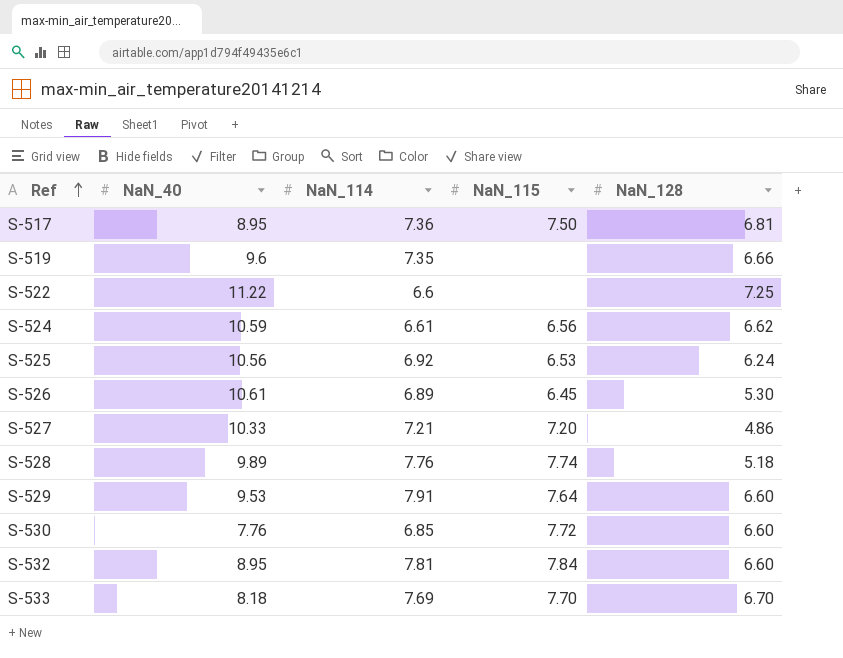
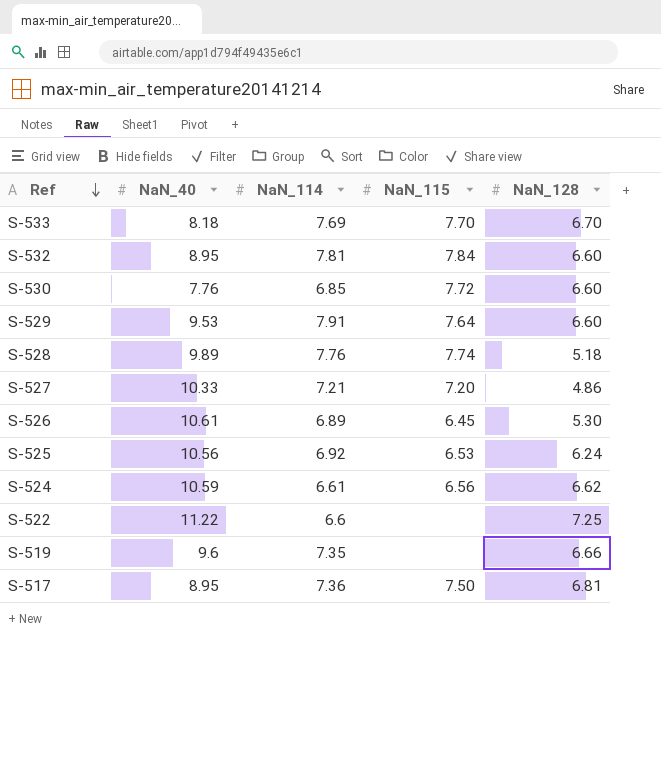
row order: Ref ascending -> Ref descending

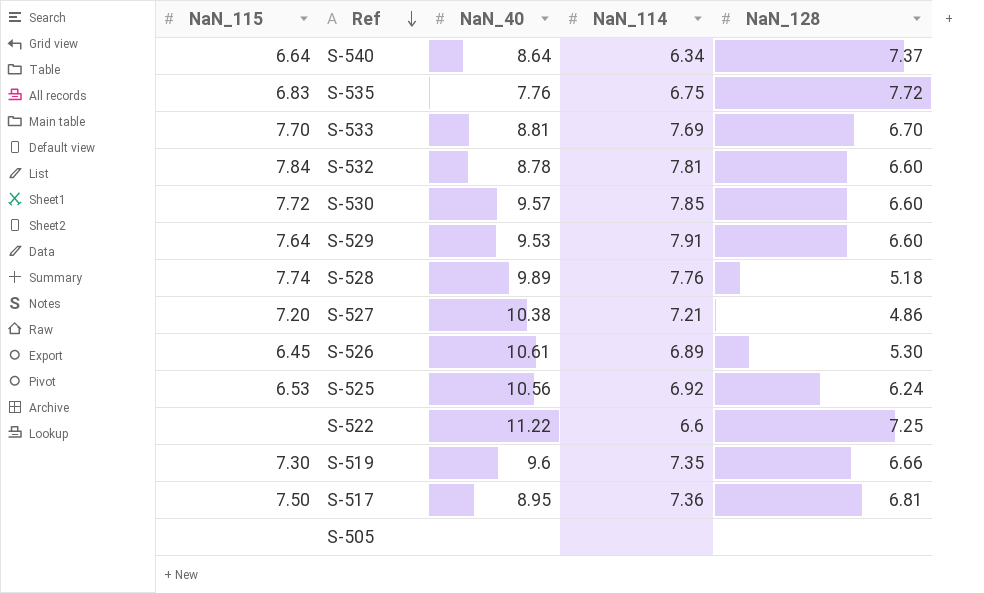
column NaN_115 | position: 4 -> 1
row S-524: 10.59 | 6.61 | 6.56 | 6.62 -> none
row S-540: none -> 6.64 | 8.64 | 6.34 | 7.37
row S-535: none -> 6.83 | 7.76 | 6.75 | 7.72
S-533 | NaN_40: 8.18 -> 8.81
S-532 | NaN_40: 8.95 -> 8.78
S-530 | NaN_40: 7.76 -> 9.57
S-530 | NaN_114: 6.85 -> 7.85
S-527 | NaN_40: 10.33 -> 10.38
S-519 | NaN_115: none -> 7.30
row S-505: none -> none | none | none | none

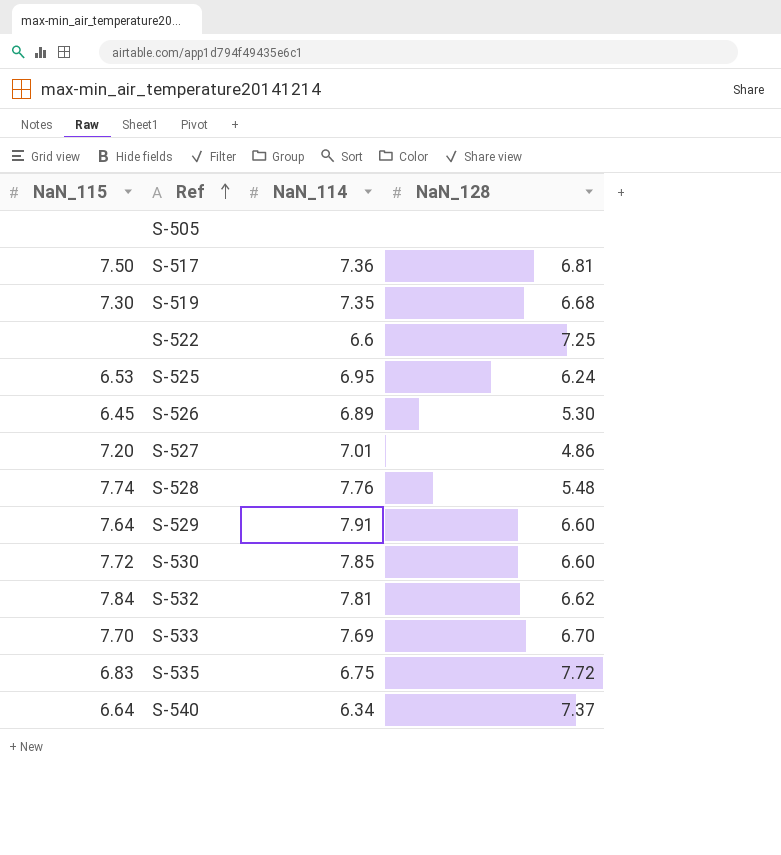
row order: Ref descending -> Ref ascending
column NaN_40 | position: 3 -> none
S-519 | NaN_128: 6.66 -> 6.68
S-525 | NaN_114: 6.92 -> 6.95
S-527 | NaN_114: 7.21 -> 7.01
S-528 | NaN_128: 5.18 -> 5.48
S-532 | NaN_128: 6.60 -> 6.62

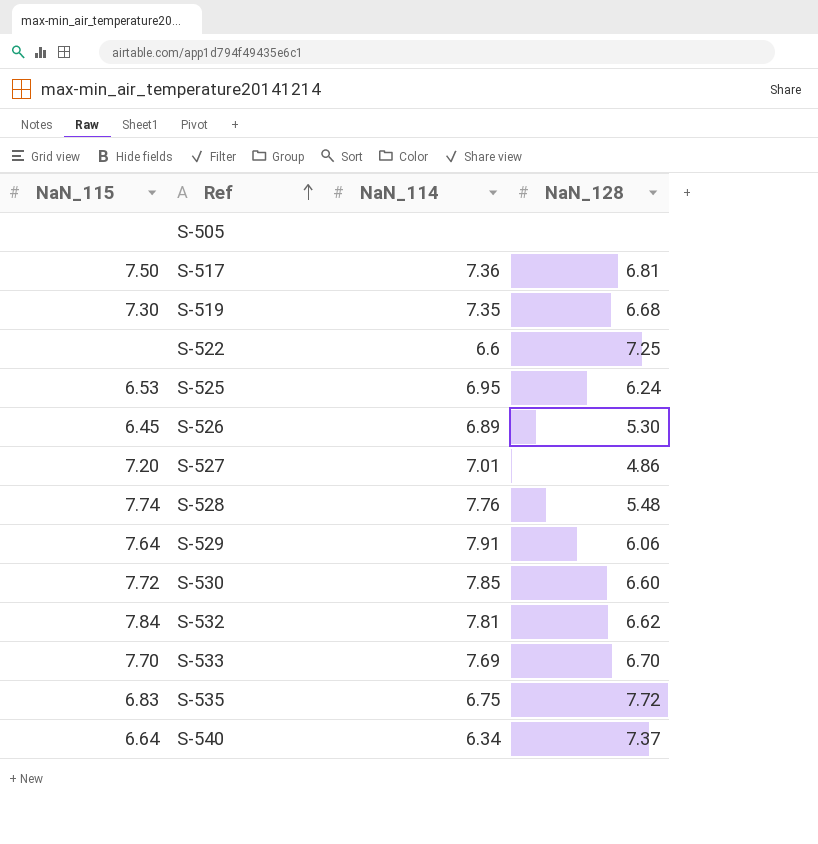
S-529 | NaN_128: 6.60 -> 6.06

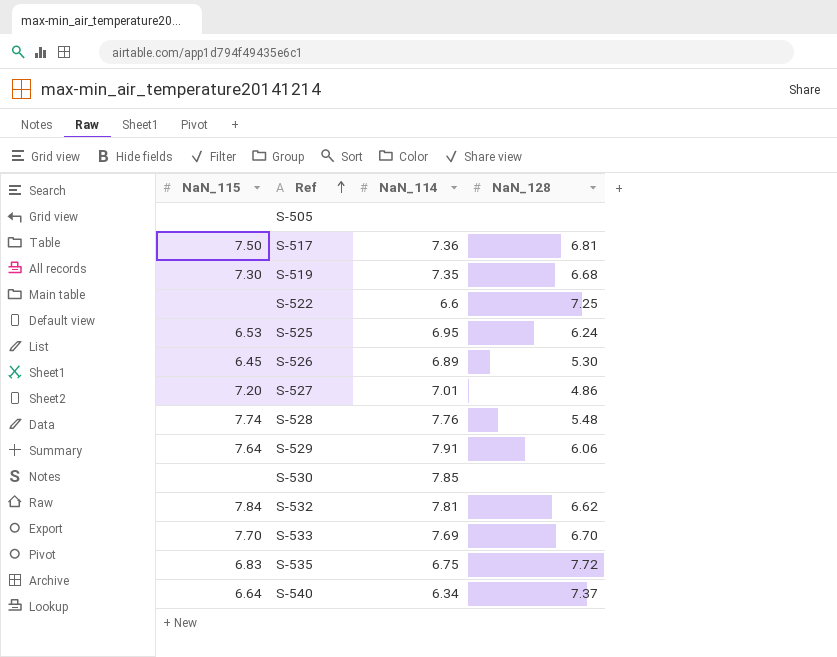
S-530 | NaN_115: 7.72 -> none
S-530 | NaN_128: 6.60 -> none

